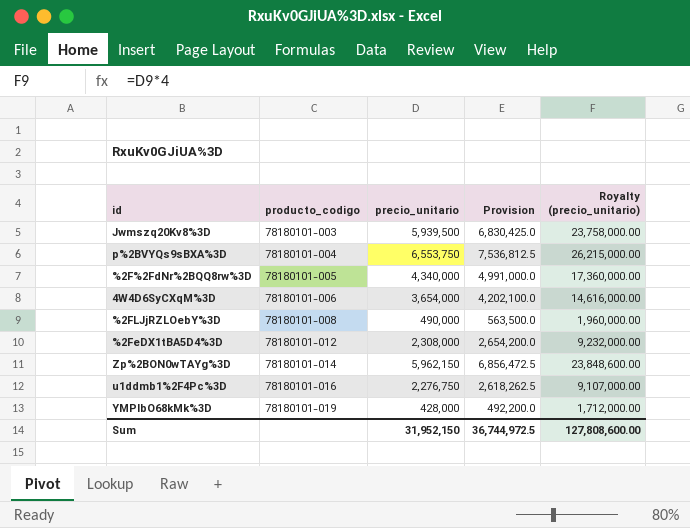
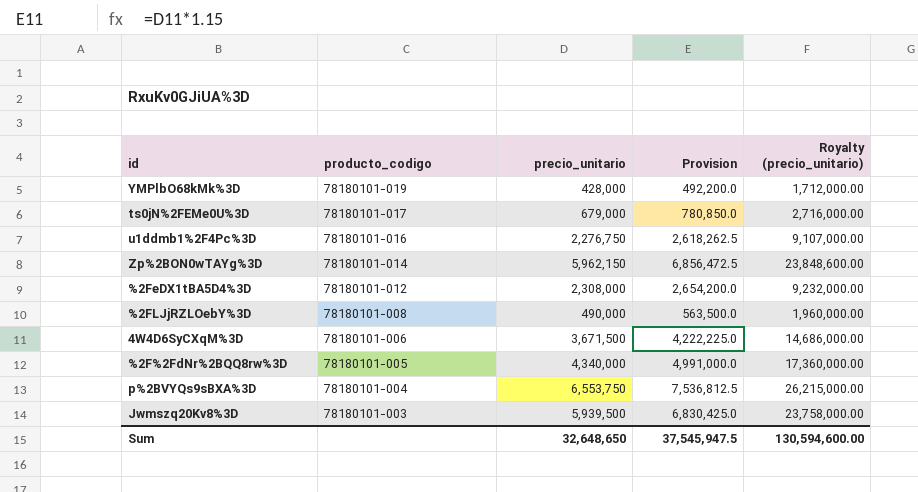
row order: producto_codigo ascending -> producto_codigo descending
row ts0jN%2FEMe0U%3D: none -> 78180101-017 | 679,000 | 780,850.0 | 2,716,000.00
4W4D6SyCXqM%3D | precio_unitario: 3,654,000 -> 3,671,500
4W4D6SyCXqM%3D | Provision: 4,202,100.0 -> 4,222,225.0
4W4D6SyCXqM%3D | Royalty (precio_unitario): 14,616,000.00 -> 14,686,000.00
Sum | precio_unitario: 31,952,150 -> 32,648,650
Sum | Provision: 36,744,972.5 -> 37,545,947.5
Sum | Royalty (precio_unitario): 127,808,600.00 -> 130,594,600.00

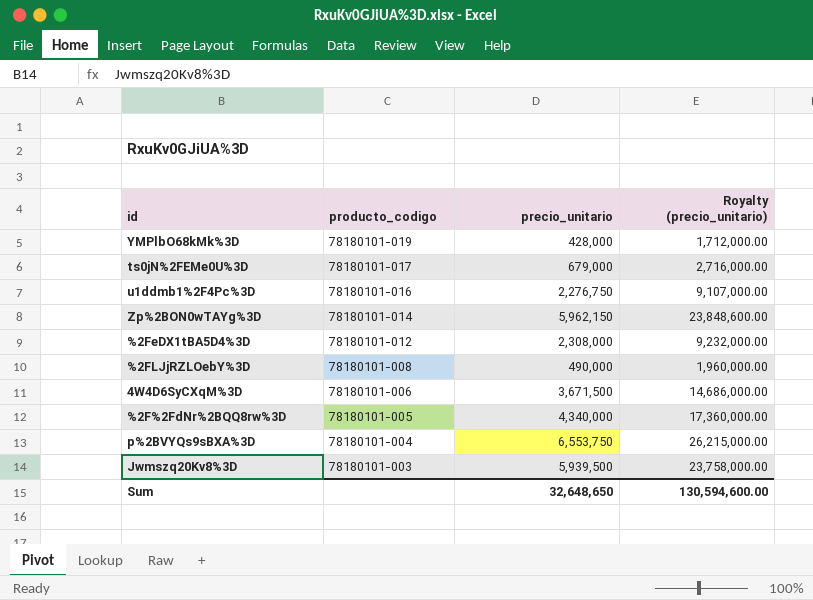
column Provision | formula: [precio_unitario] * 1.15 -> none

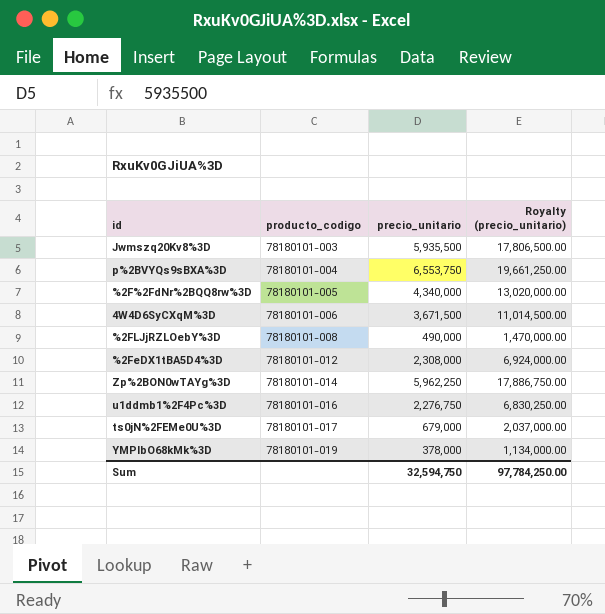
row order: producto_codigo descending -> producto_codigo ascending
column Royalty (precio_unitario) | formula: [precio_unitario] * 4 -> [precio_unitario] * 3
Jwmszq20Kv8%3D | precio_unitario: 5,939,500 -> 5,935,500
Zp%2BON0wTAYg%3D | precio_unitario: 5,962,150 -> 5,962,250
YMPlbO68kMk%3D | precio_unitario: 428,000 -> 378,000
Sum | precio_unitario: 32,648,650 -> 32,594,750
Sum | Royalty (precio_unitario): 130,594,600.00 -> 97,784,250.00

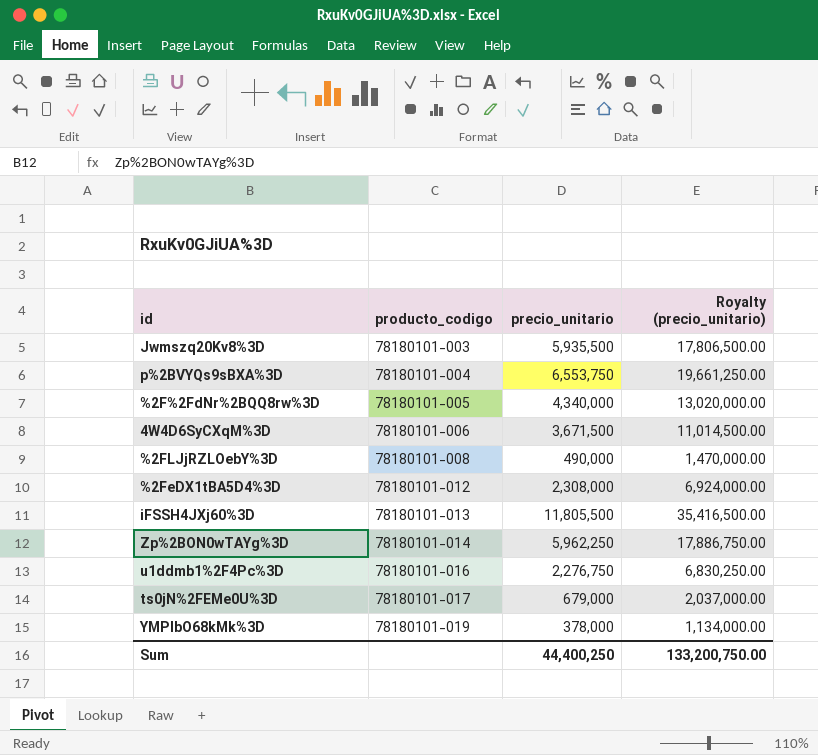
row iFSSH4JXj60%3D: none -> 78180101-013 | 11,805,500 | 35,416,500.00
Sum | precio_unitario: 32,594,750 -> 44,400,250
Sum | Royalty (precio_unitario): 97,784,250.00 -> 133,200,750.00

